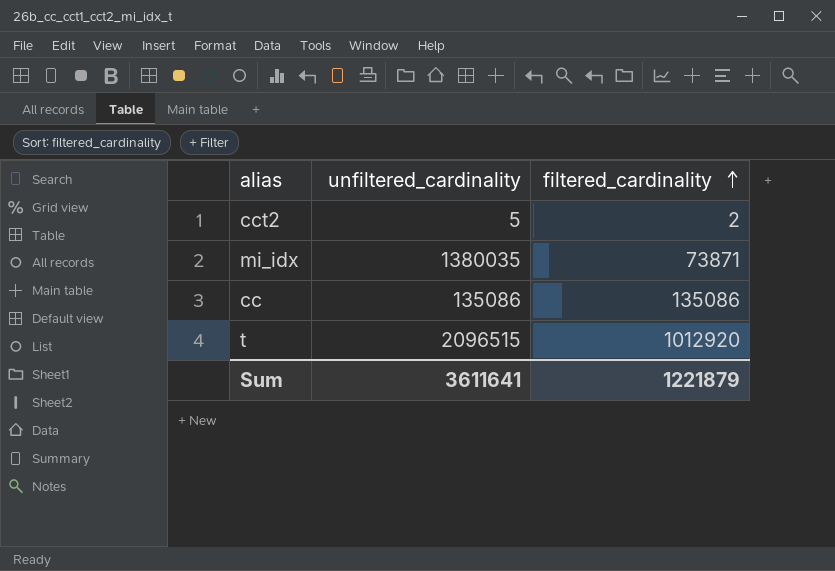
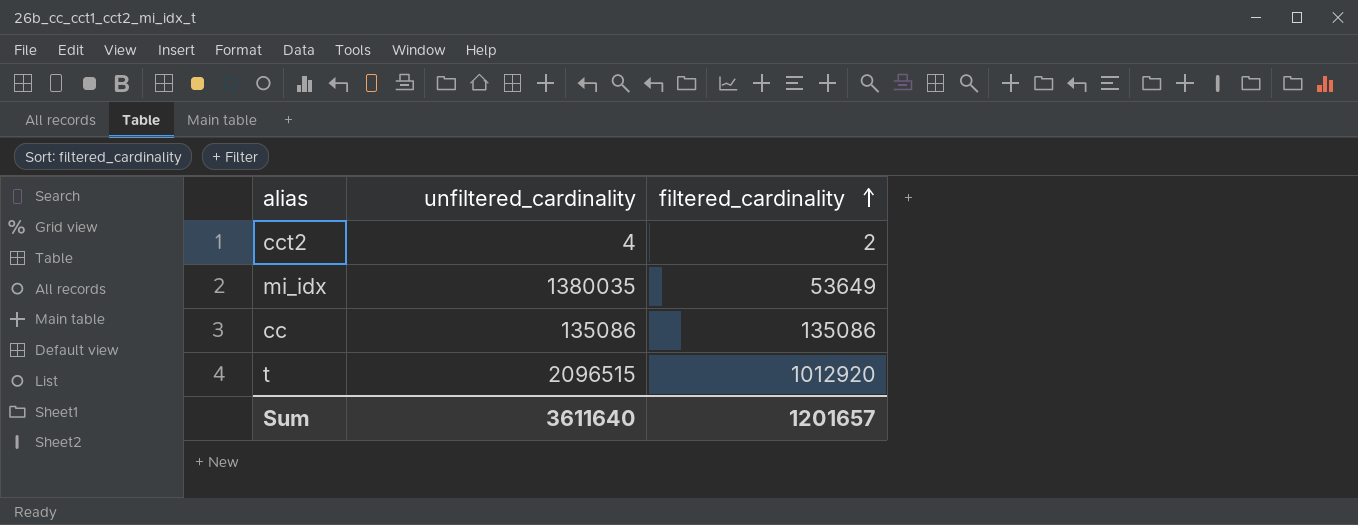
cct2 | unfiltered_cardinality: 5 -> 4
mi_idx | filtered_cardinality: 73871 -> 53649
Sum | unfiltered_cardinality: 3611641 -> 3611640
Sum | filtered_cardinality: 1221879 -> 1201657

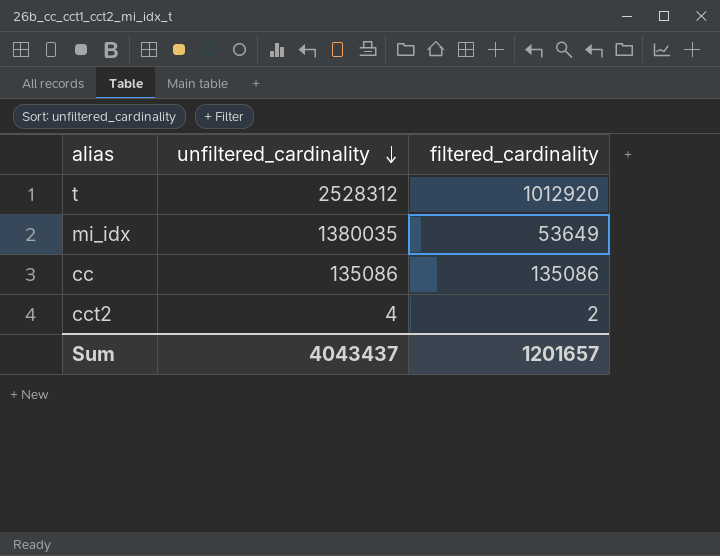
row order: filtered_cardinality ascending -> unfiltered_cardinality descending
t | unfiltered_cardinality: 2096515 -> 2528312
Sum | unfiltered_cardinality: 3611640 -> 4043437

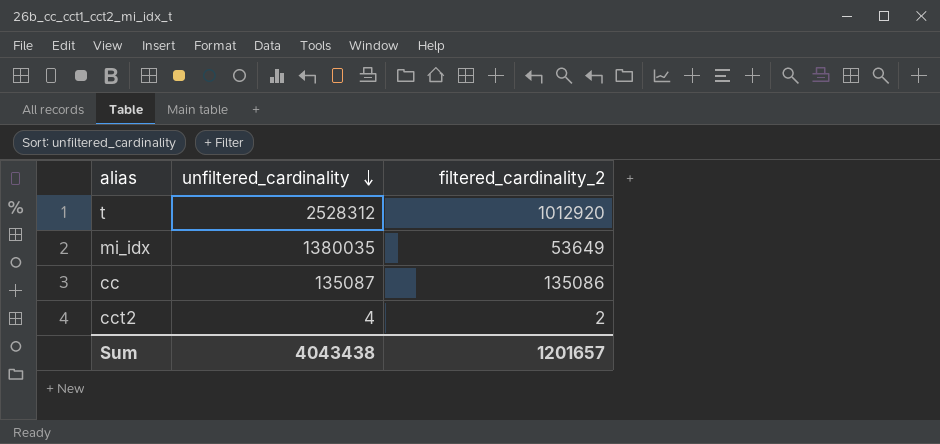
column name: filtered_cardinality -> filtered_cardinality_2
cc | unfiltered_cardinality: 135086 -> 135087
Sum | unfiltered_cardinality: 4043437 -> 4043438

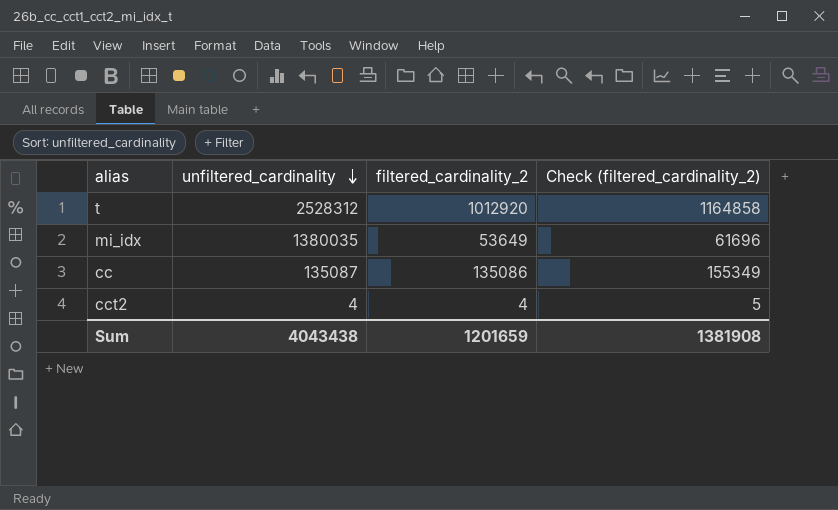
column Check (filtered_cardinality_2) | formula: none -> [filtered_cardinality_2] * 1.15
cct2 | filtered_cardinality_2: 2 -> 4
Sum | filtered_cardinality_2: 1201657 -> 1201659

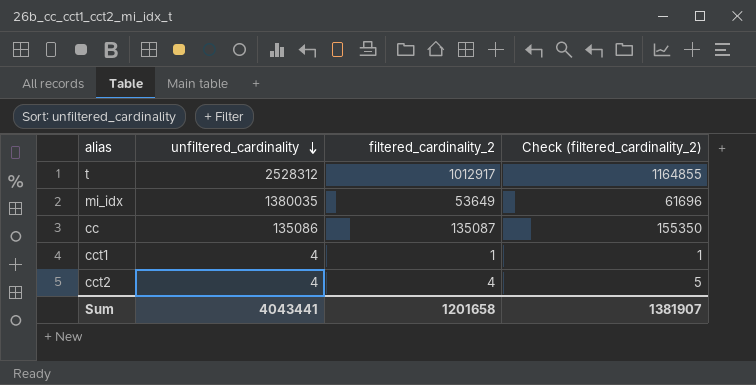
t | filtered_cardinality_2: 1012920 -> 1012917
t | Check (filtered_cardinality_2): 1164858 -> 1164855
cc | unfiltered_cardinality: 135087 -> 135086
cc | filtered_cardinality_2: 135086 -> 135087
cc | Check (filtered_cardinality_2): 155349 -> 155350
row cct1: none -> 4 | 1 | 1
Sum | unfiltered_cardinality: 4043438 -> 4043441
Sum | filtered_cardinality_2: 1201659 -> 1201658
Sum | Check (filtered_cardinality_2): 1381908 -> 1381907

